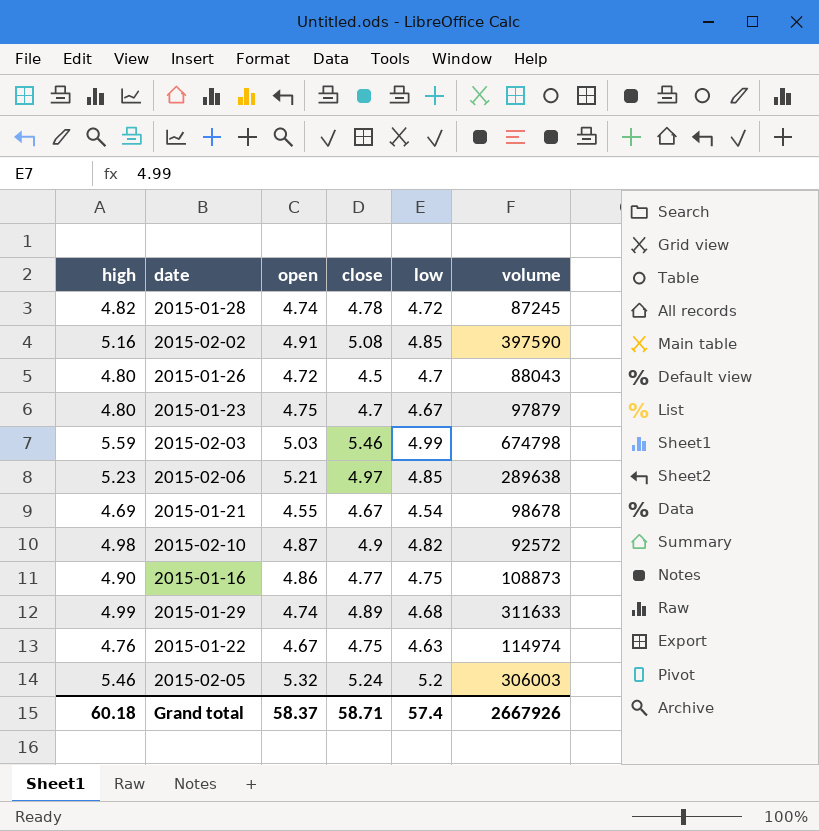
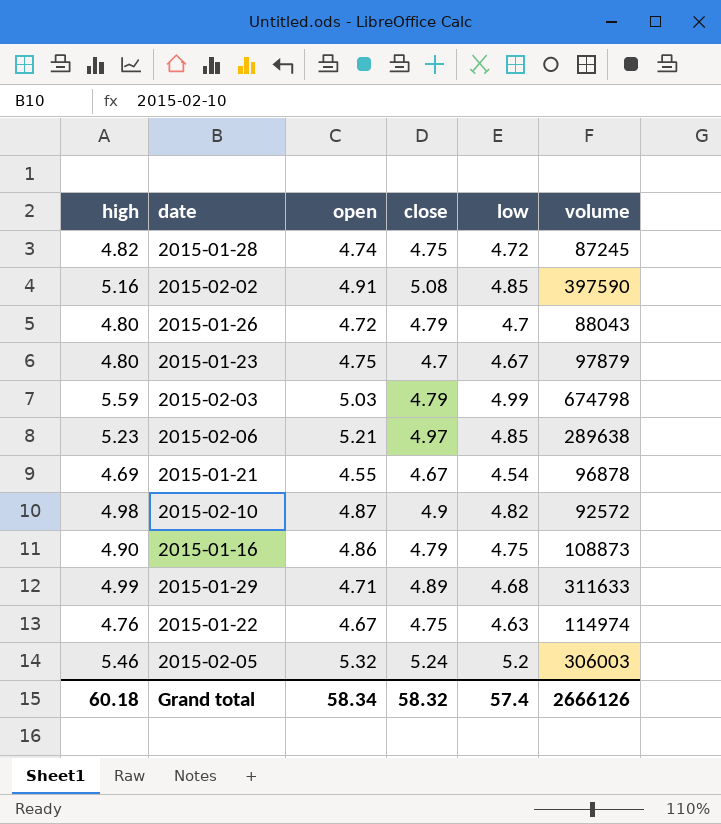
2015-01-28 | close: 4.78 -> 4.75
2015-01-26 | close: 4.5 -> 4.79
2015-02-03 | close: 5.46 -> 4.79
2015-01-21 | volume: 98678 -> 96878
2015-01-16 | close: 4.77 -> 4.79
2015-01-29 | open: 4.74 -> 4.71
Grand total | open: 58.37 -> 58.34
Grand total | close: 58.71 -> 58.32
Grand total | volume: 2667926 -> 2666126

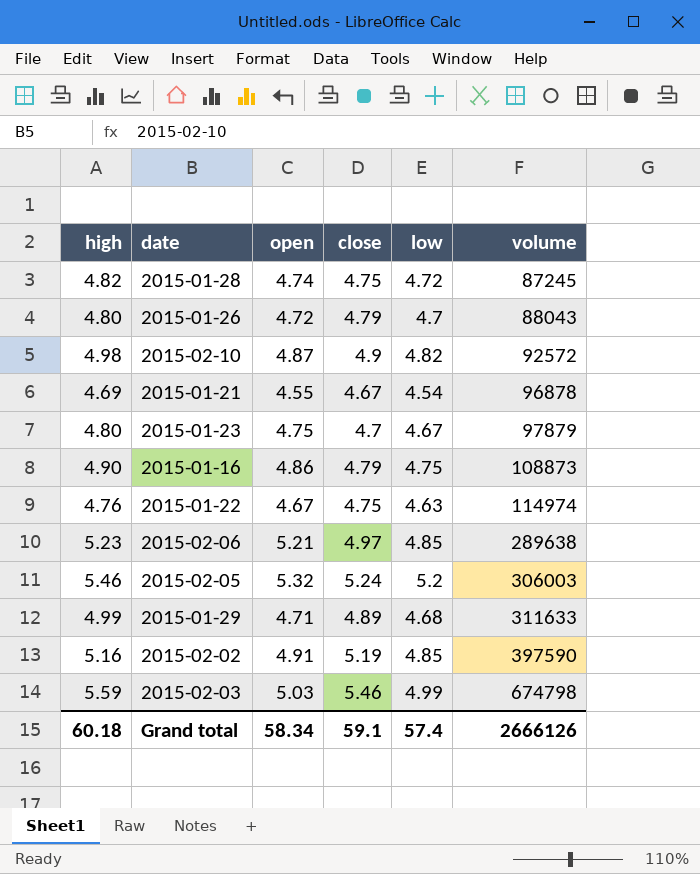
row order: none -> volume ascending
2015-02-02 | close: 5.08 -> 5.19
2015-02-03 | close: 4.79 -> 5.46
Grand total | close: 58.32 -> 59.1

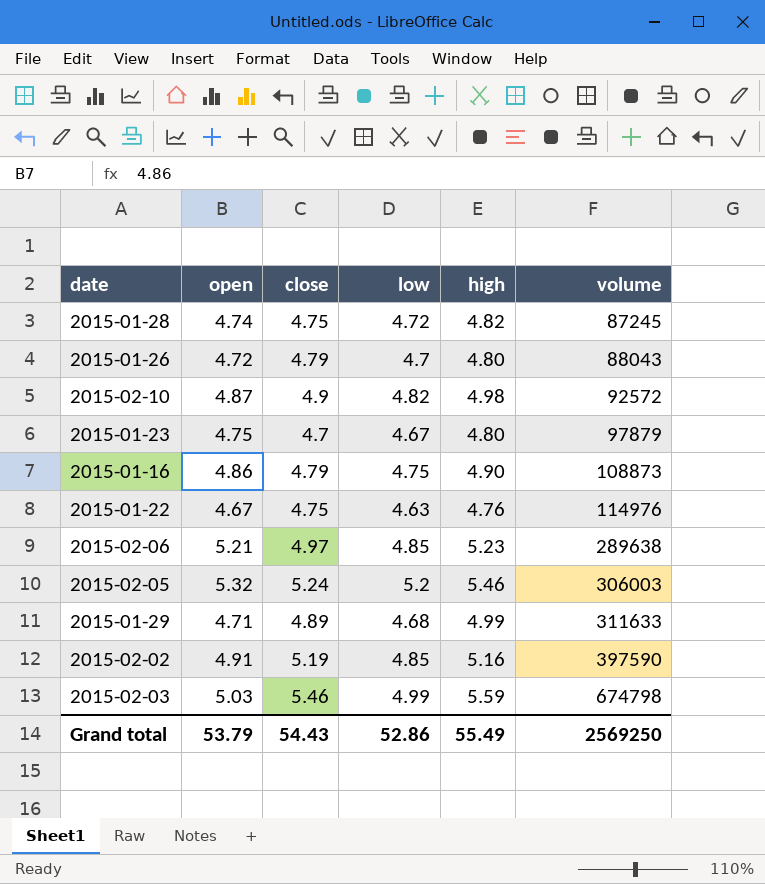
column high | position: 1 -> 5
row 2015-01-21: 4.69 | 4.55 | 4.67 | 4.54 | 96878 -> none
2015-01-22 | volume: 114974 -> 114976
Grand total | open: 58.34 -> 53.79
Grand total | close: 59.1 -> 54.43
Grand total | low: 57.4 -> 52.86
Grand total | high: 60.18 -> 55.49
Grand total | volume: 2666126 -> 2569250

